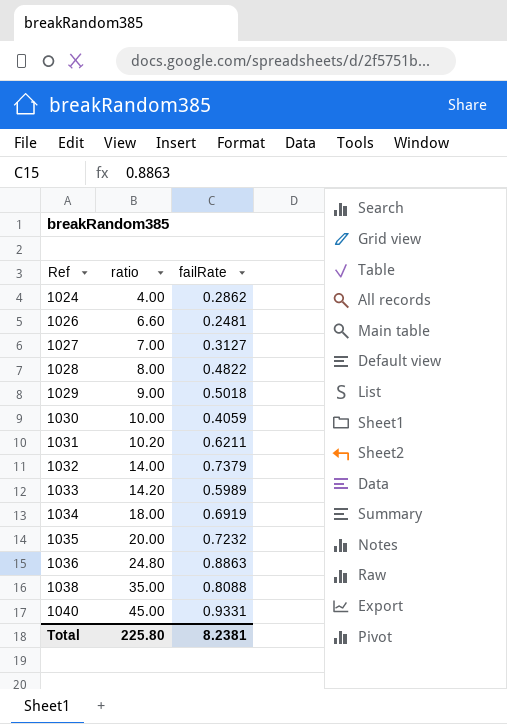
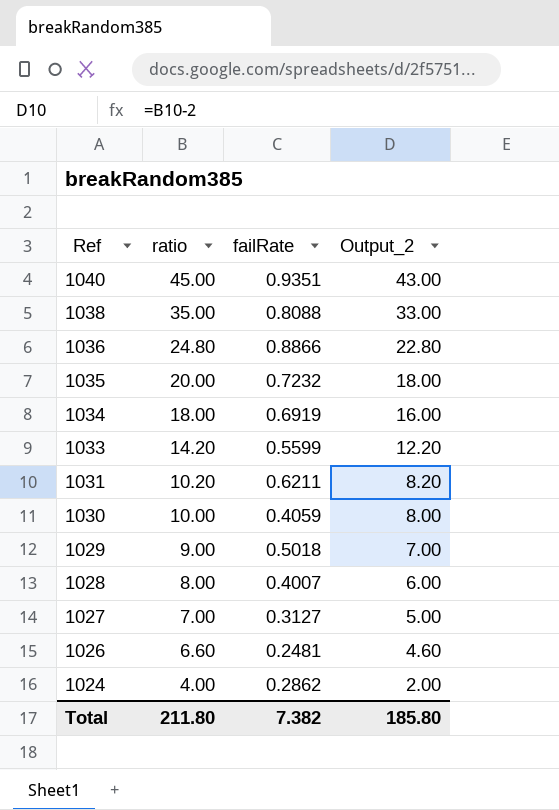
row order: Ref ascending -> Ref descending
column Output_2 | formula: none -> [ratio] - 2
row 1032: 14.00 | 0.7379 -> none
1040 | failRate: 0.9331 -> 0.9351
1036 | failRate: 0.8863 -> 0.8866
1033 | failRate: 0.5989 -> 0.5599
1028 | failRate: 0.4822 -> 0.4007
Total | ratio: 225.80 -> 211.80
Total | failRate: 8.2381 -> 7.382

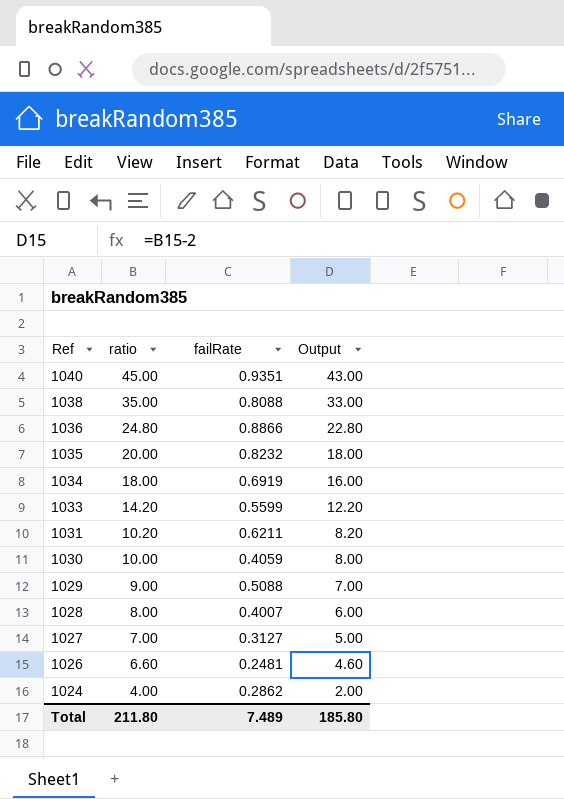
column name: Output_2 -> Output
1035 | failRate: 0.7232 -> 0.8232
1029 | failRate: 0.5018 -> 0.5088
Total | failRate: 7.382 -> 7.489

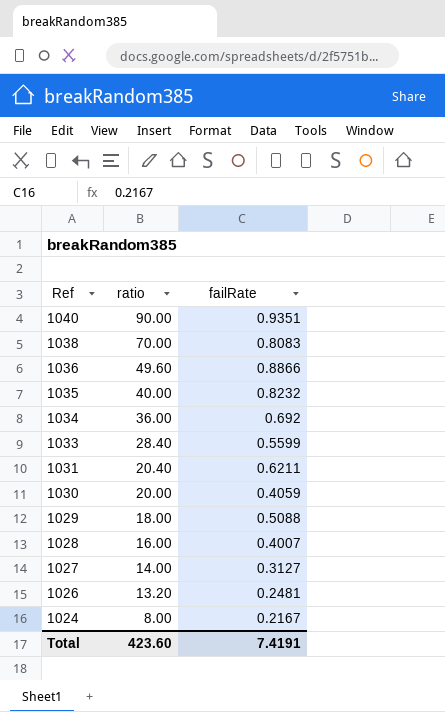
column Output | formula: [ratio] - 2 -> none
1040 | ratio: 45.00 -> 90.00
1038 | ratio: 35.00 -> 70.00
1038 | failRate: 0.8088 -> 0.8083
1036 | ratio: 24.80 -> 49.60
1035 | ratio: 20.00 -> 40.00
1034 | ratio: 18.00 -> 36.00
1034 | failRate: 0.6919 -> 0.692
1033 | ratio: 14.20 -> 28.40
1031 | ratio: 10.20 -> 20.40
1030 | ratio: 10.00 -> 20.00
1029 | ratio: 9.00 -> 18.00
1028 | ratio: 8.00 -> 16.00
1027 | ratio: 7.00 -> 14.00
1026 | ratio: 6.60 -> 13.20
1024 | ratio: 4.00 -> 8.00
1024 | failRate: 0.2862 -> 0.2167
Total | ratio: 211.80 -> 423.60
Total | failRate: 7.489 -> 7.4191

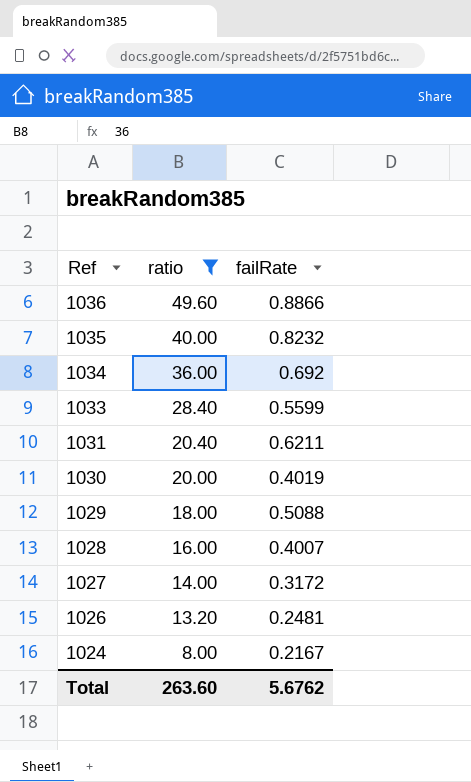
filter: none -> ratio <= 49.60
1030 | failRate: 0.4059 -> 0.4019
1027 | failRate: 0.3127 -> 0.3172
Total | ratio: 423.60 -> 263.60
Total | failRate: 7.4191 -> 5.6762

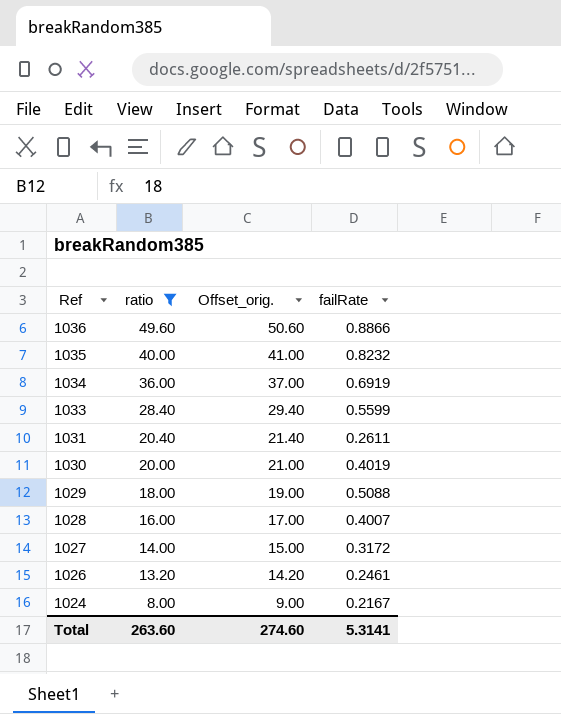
column Offset_orig. | formula: none -> [ratio] + 1
1034 | failRate: 0.692 -> 0.6919
1031 | failRate: 0.6211 -> 0.2611
1026 | failRate: 0.2481 -> 0.2461
Total | failRate: 5.6762 -> 5.3141

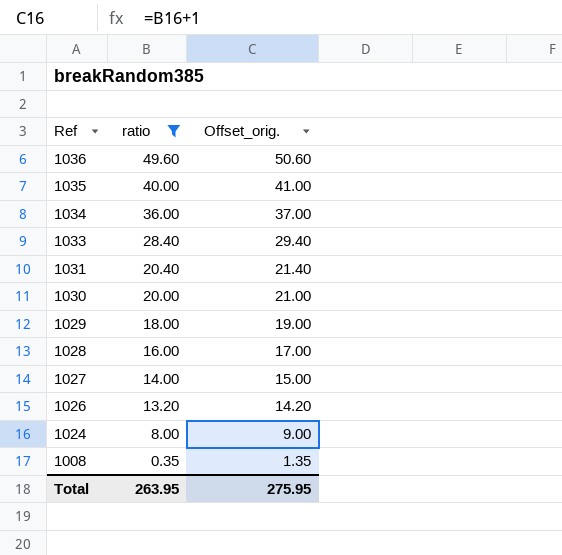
column failRate | position: 4 -> none
row 1008: none -> 0.35 | 1.35
Total | ratio: 263.60 -> 263.95
Total | Offset_orig.: 274.60 -> 275.95

